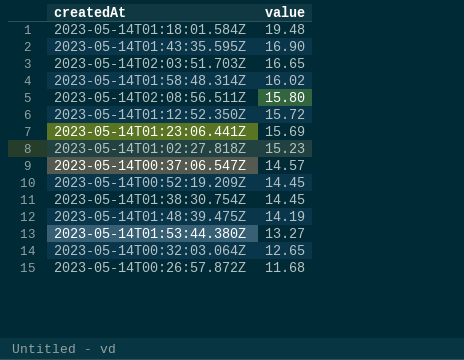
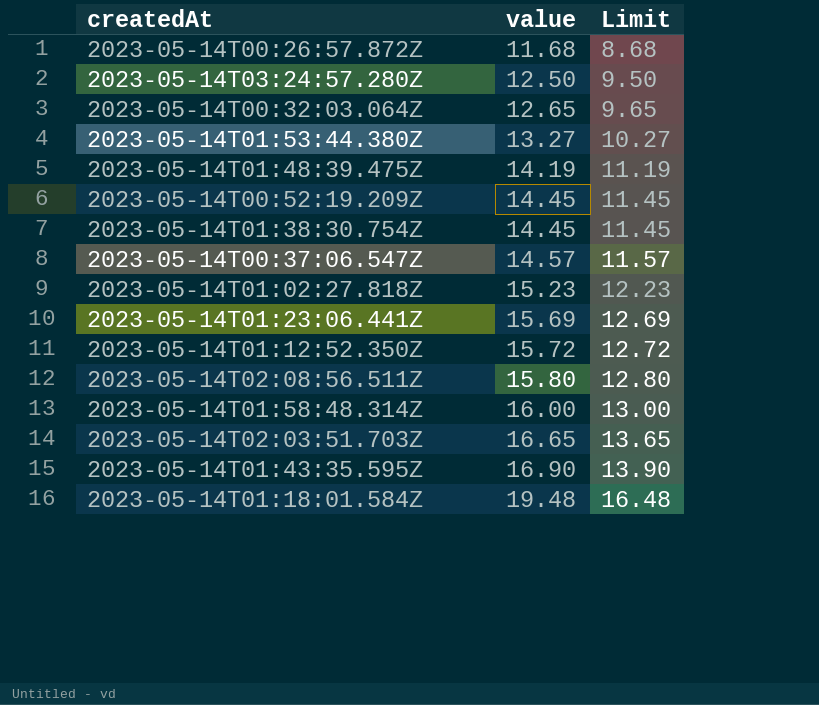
row order: value descending -> value ascending
column Limit | formula: none -> [value] - 3
row 2023-05-14T03:24:57.280Z: none -> 12.50 | 9.50
2023-05-14T01:58:48.314Z | value: 16.02 -> 16.00

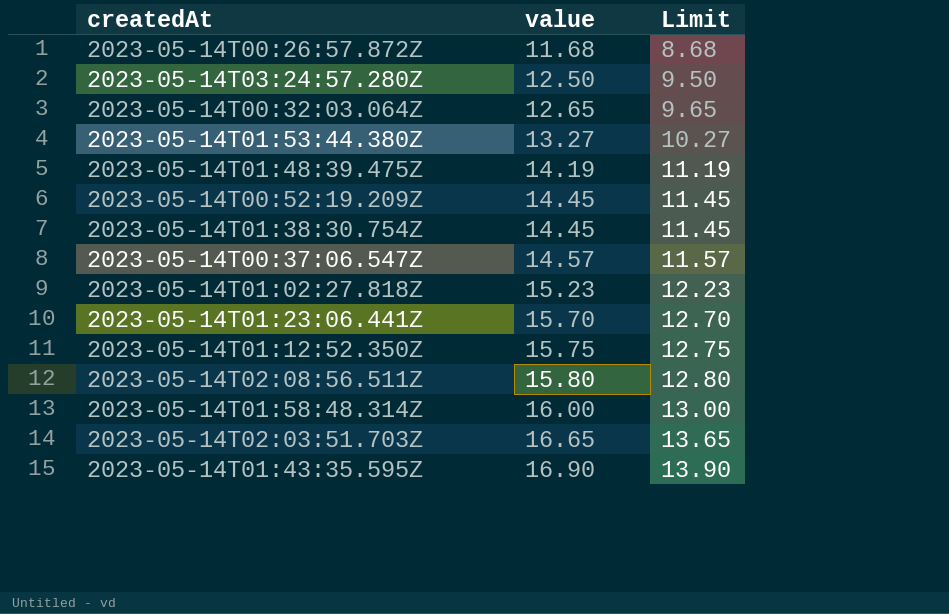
row 2023-05-14T01:18:01.584Z: 19.48 | 16.48 -> none
2023-05-14T01:23:06.441Z | value: 15.69 -> 15.70
2023-05-14T01:23:06.441Z | Limit: 12.69 -> 12.70
2023-05-14T01:12:52.350Z | value: 15.72 -> 15.75
2023-05-14T01:12:52.350Z | Limit: 12.72 -> 12.75

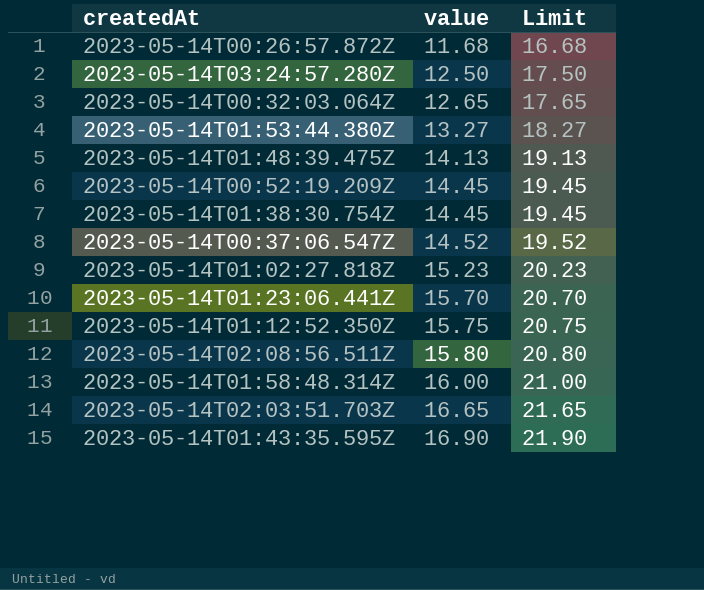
column Limit | formula: [value] - 3 -> [value] + 5
2023-05-14T01:48:39.475Z | value: 14.19 -> 14.13
2023-05-14T00:37:06.547Z | value: 14.57 -> 14.52

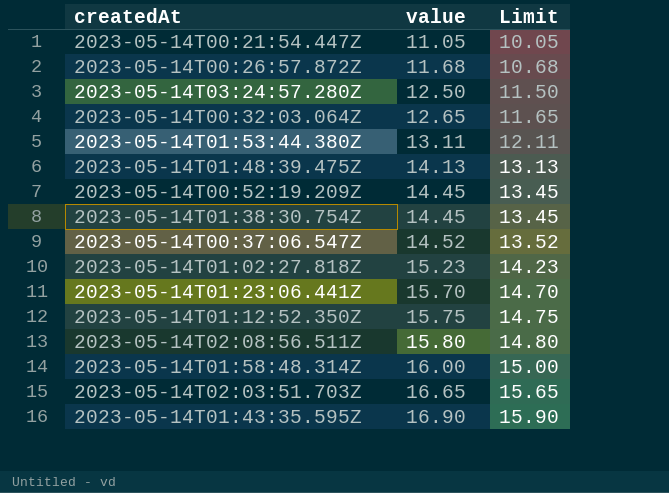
column Limit | formula: [value] + 5 -> [value] - 1
row 2023-05-14T00:21:54.447Z: none -> 11.05 | 10.05
2023-05-14T01:53:44.380Z | value: 13.27 -> 13.11

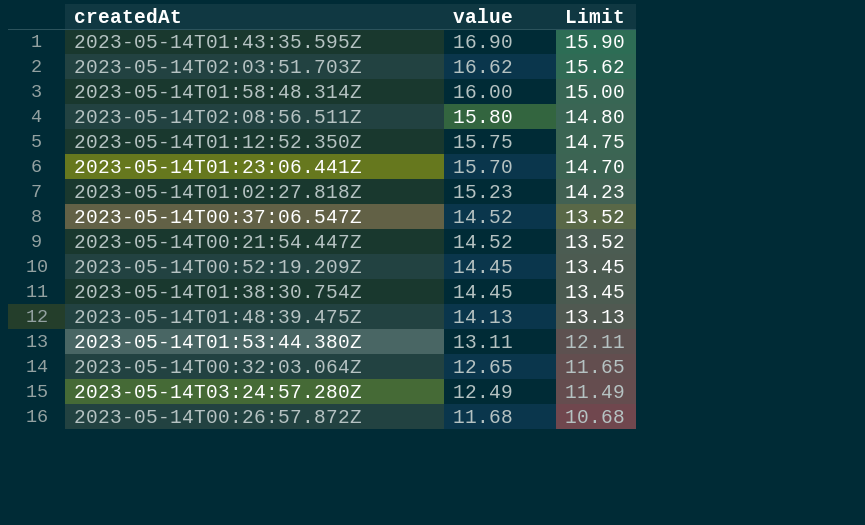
row order: value ascending -> value descending
2023-05-14T02:03:51.703Z | value: 16.65 -> 16.62
2023-05-14T02:03:51.703Z | Limit: 15.65 -> 15.62
2023-05-14T00:21:54.447Z | value: 11.05 -> 14.52
2023-05-14T00:21:54.447Z | Limit: 10.05 -> 13.52
2023-05-14T03:24:57.280Z | value: 12.50 -> 12.49
2023-05-14T03:24:57.280Z | Limit: 11.50 -> 11.49

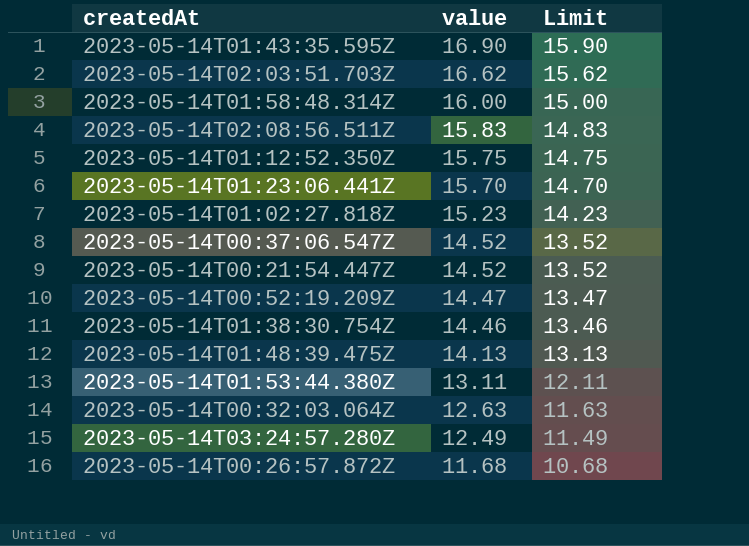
2023-05-14T02:08:56.511Z | value: 15.80 -> 15.83
2023-05-14T02:08:56.511Z | Limit: 14.80 -> 14.83
2023-05-14T00:52:19.209Z | value: 14.45 -> 14.47
2023-05-14T00:52:19.209Z | Limit: 13.45 -> 13.47
2023-05-14T01:38:30.754Z | value: 14.45 -> 14.46
2023-05-14T01:38:30.754Z | Limit: 13.45 -> 13.46
2023-05-14T00:32:03.064Z | value: 12.65 -> 12.63
2023-05-14T00:32:03.064Z | Limit: 11.65 -> 11.63

